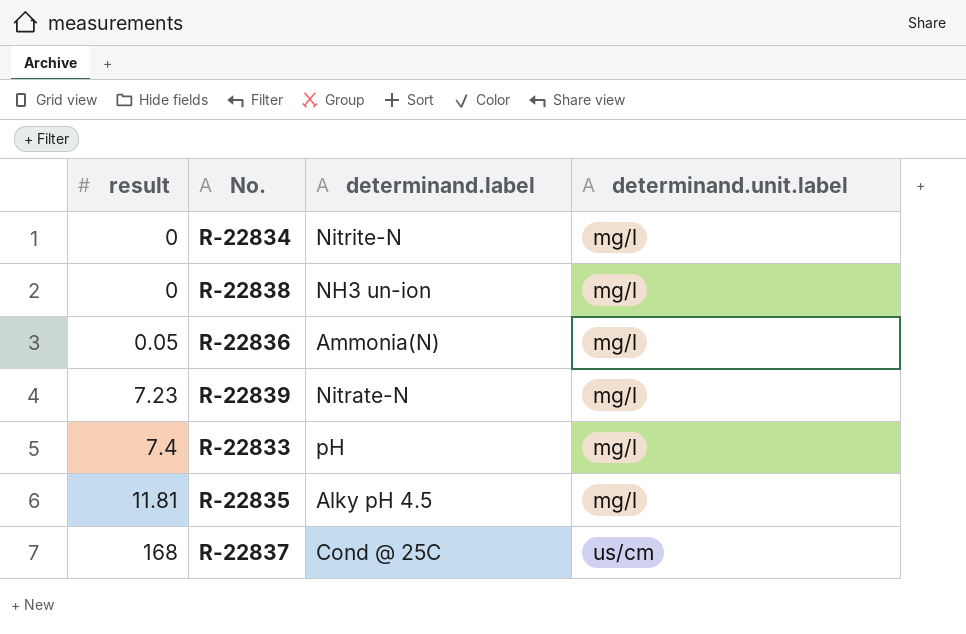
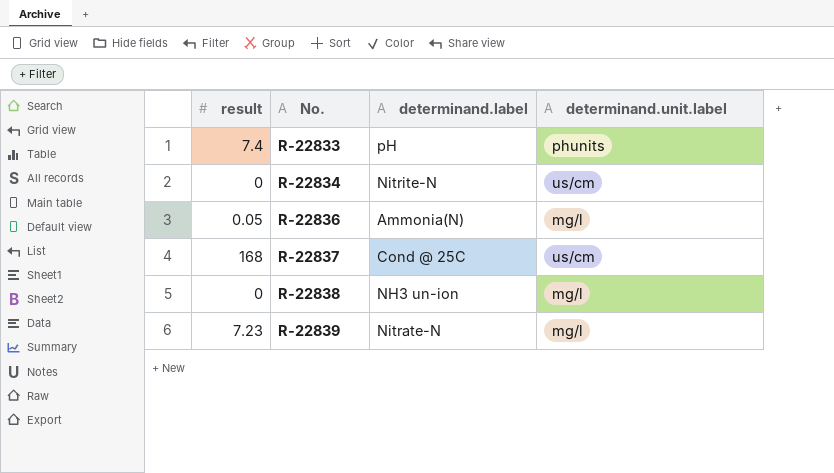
row order: result ascending -> No. ascending
row R-22835: 11.81 | Alky pH 4.5 | mg/l -> none
R-22833 | determinand.unit.label: mg/l -> phunits
R-22834 | determinand.unit.label: mg/l -> us/cm

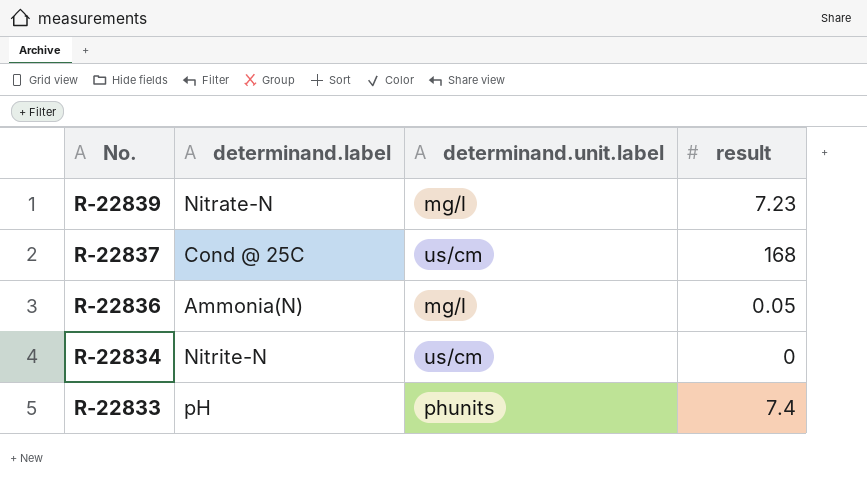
row order: No. ascending -> No. descending
column result | position: 1 -> 4
row R-22838: 0 | NH3 un-ion | mg/l -> none

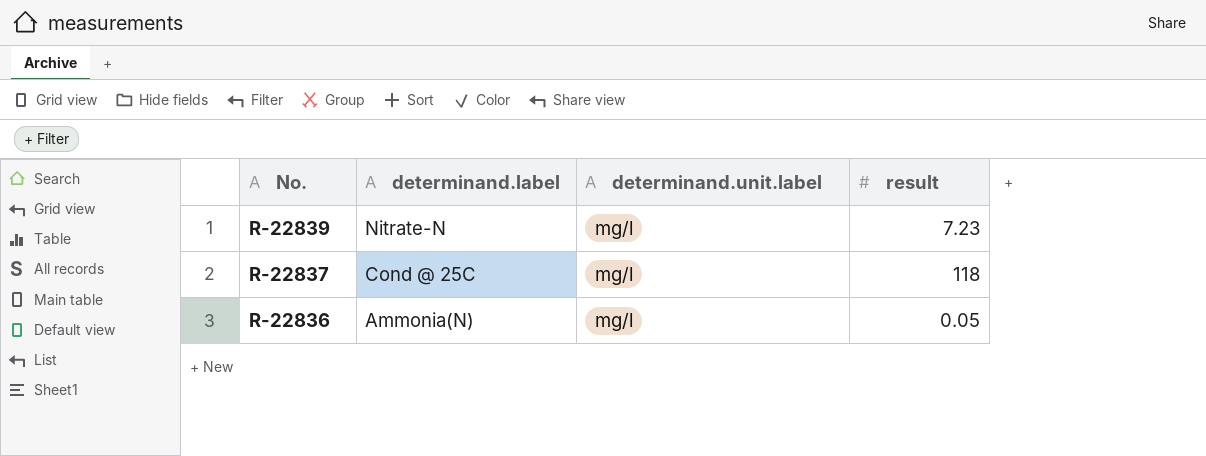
row R-22834: Nitrite-N | us/cm | 0 -> none
row R-22833: pH | phunits | 7.4 -> none
R-22837 | determinand.unit.label: us/cm -> mg/l
R-22837 | result: 168 -> 118

